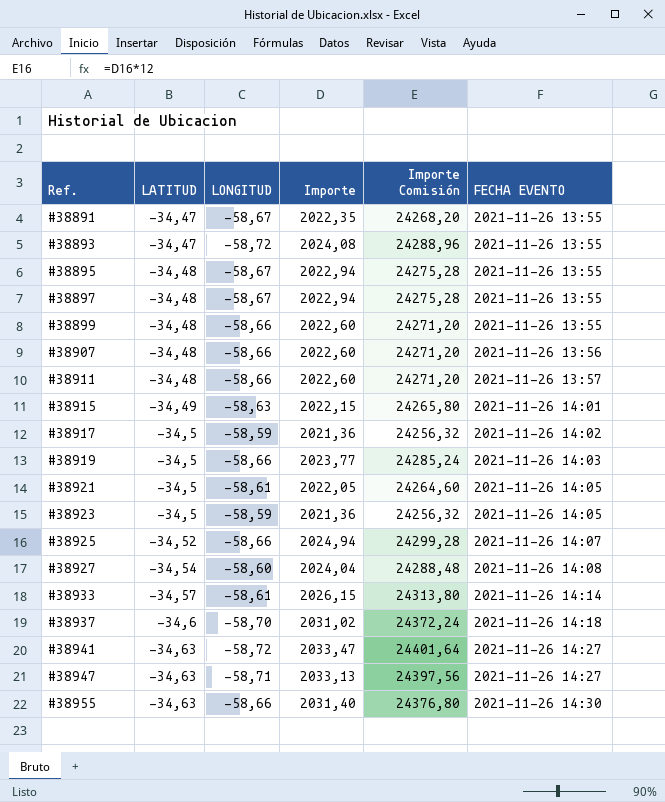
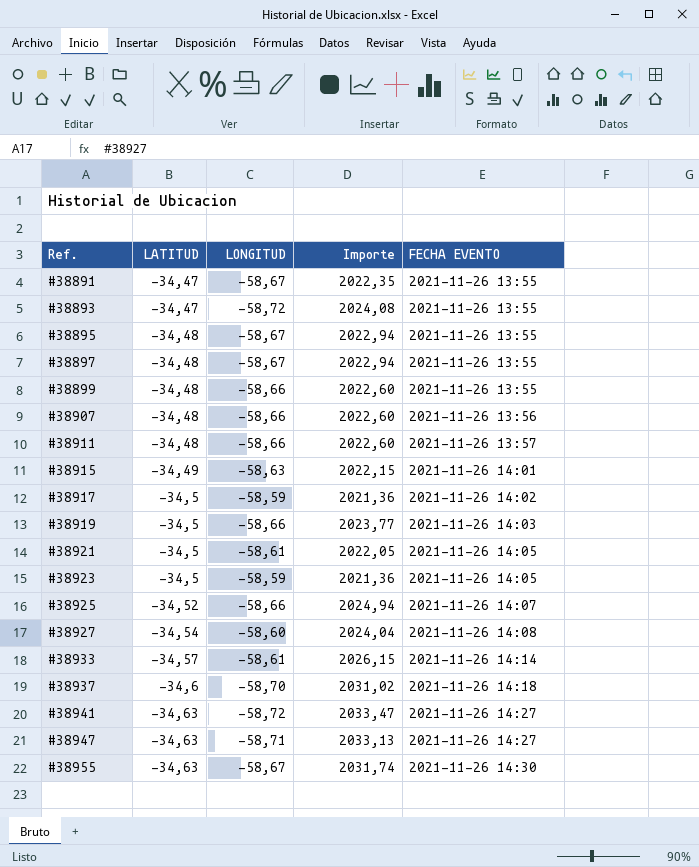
column Importe Comisión | formula: [Importe] * 12 -> none
#38955 | LONGITUD: -58,66 -> -58,67
#38955 | Importe: 2031,40 -> 2031,74

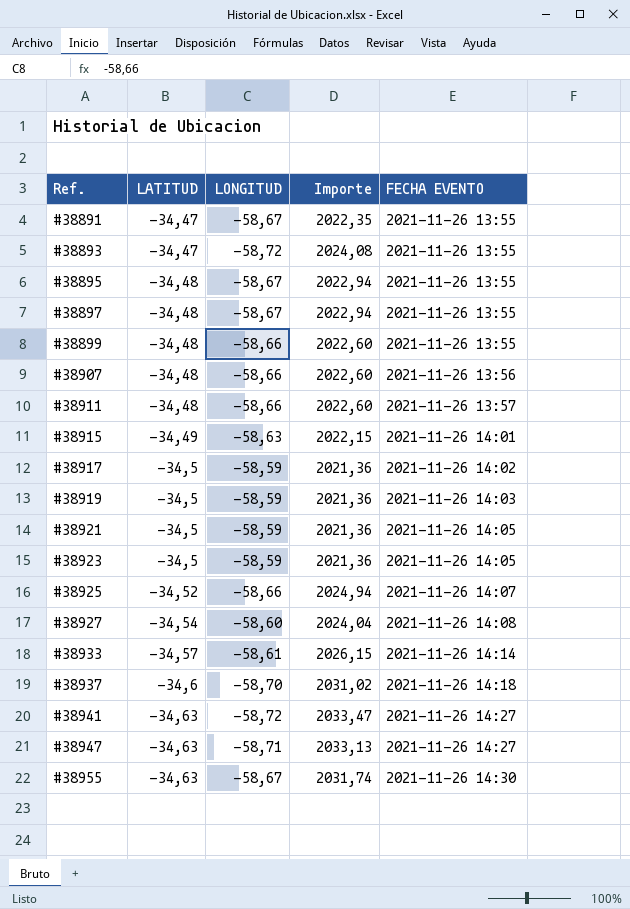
#38919 | LONGITUD: -58,66 -> -58,59
#38919 | Importe: 2023,77 -> 2021,36
#38921 | LONGITUD: -58,61 -> -58,59
#38921 | Importe: 2022,05 -> 2021,36

